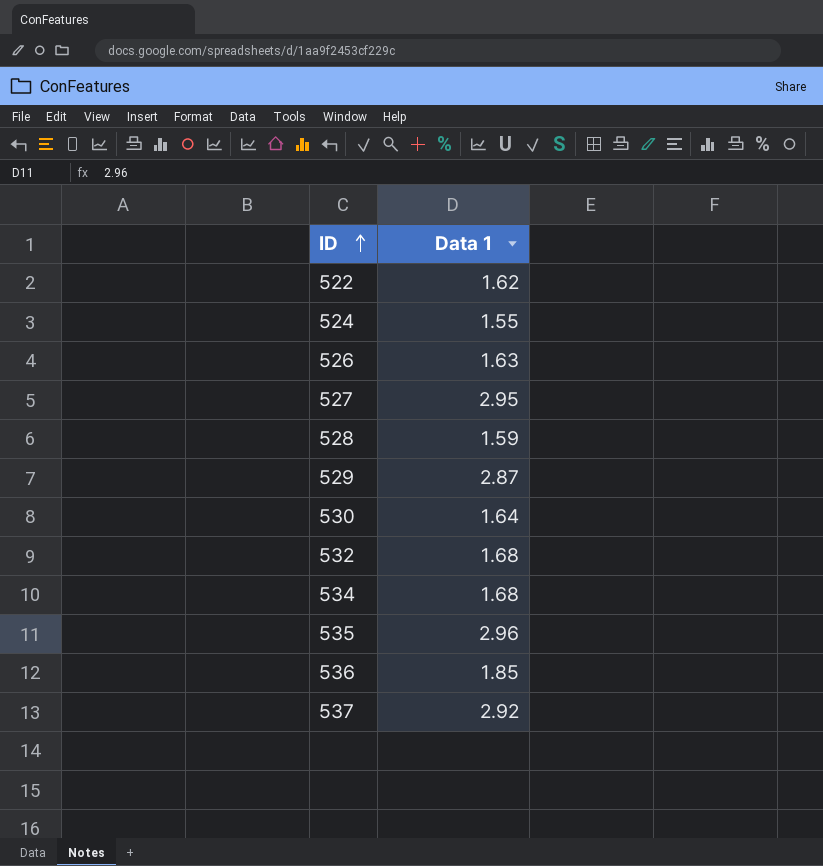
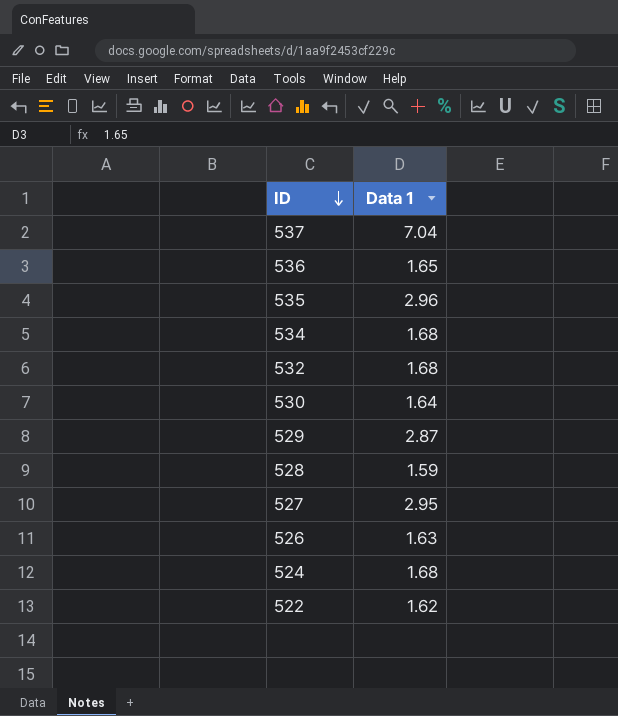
row order: ID ascending -> ID descending
537 | Data 1: 2.92 -> 7.04
536 | Data 1: 1.85 -> 1.65
524 | Data 1: 1.55 -> 1.68

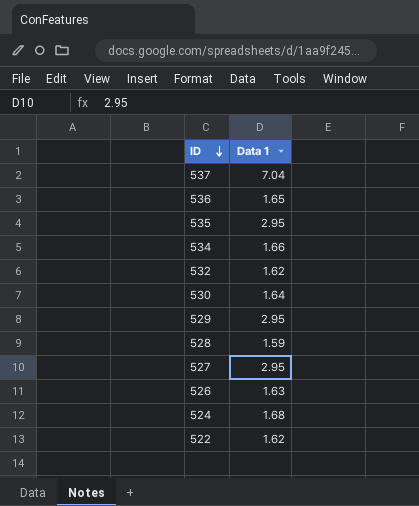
535 | Data 1: 2.96 -> 2.95
534 | Data 1: 1.68 -> 1.66
532 | Data 1: 1.68 -> 1.62
529 | Data 1: 2.87 -> 2.95

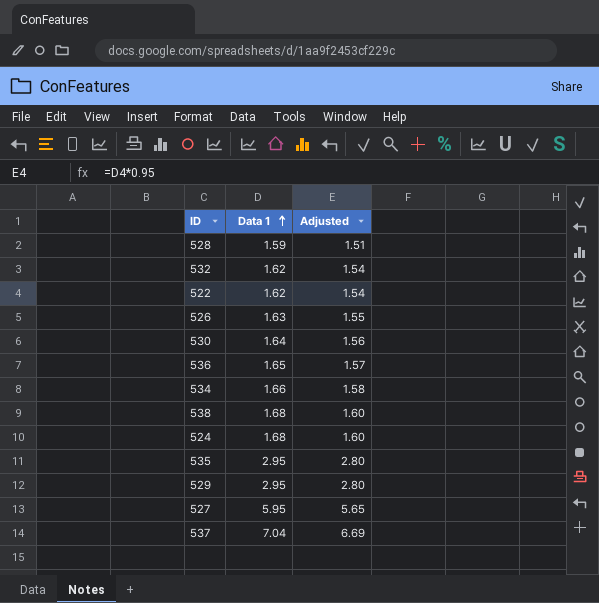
row order: ID descending -> Data 1 ascending
column Adjusted | formula: none -> [Data 1] * 0.95
row 538: none -> 1.68 | 1.60
527 | Data 1: 2.95 -> 5.95

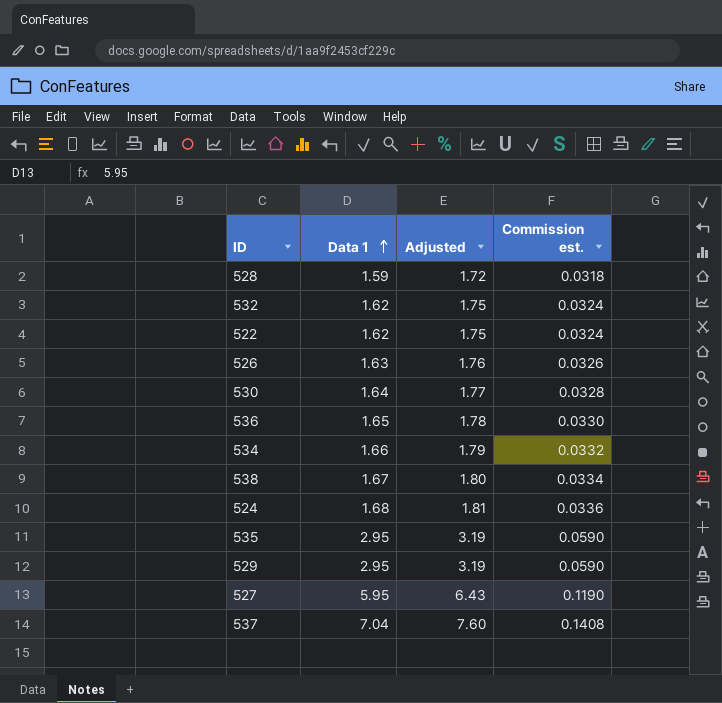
column Adjusted | formula: [Data 1] * 0.95 -> [Data 1] * 1.08
column Commission est. | formula: none -> [Data 1] * 0.02
538 | Data 1: 1.68 -> 1.67

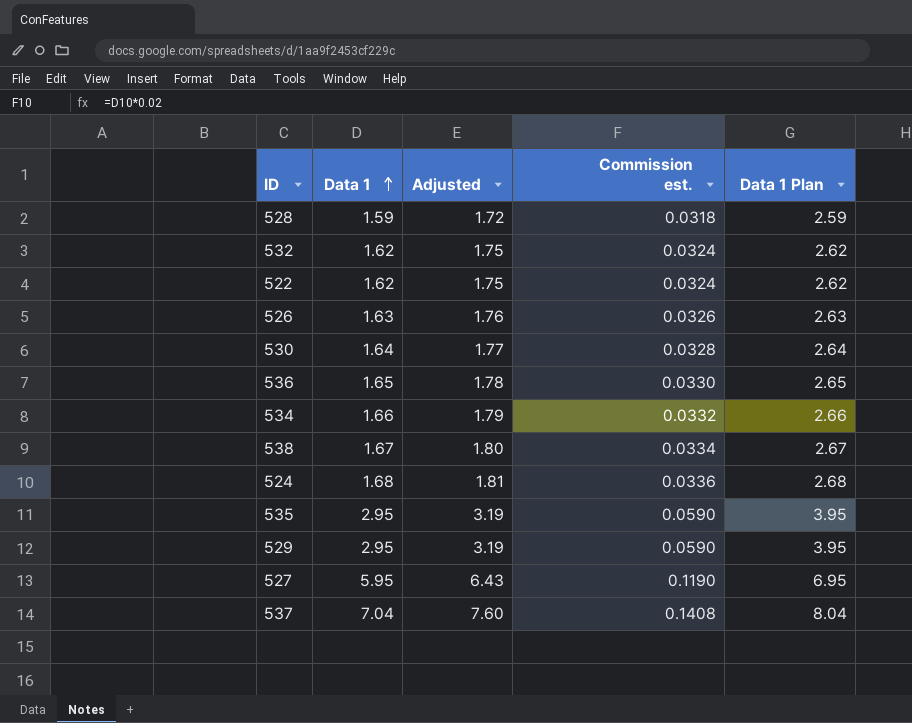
column Data 1 Plan | formula: none -> [Data 1] + 1

